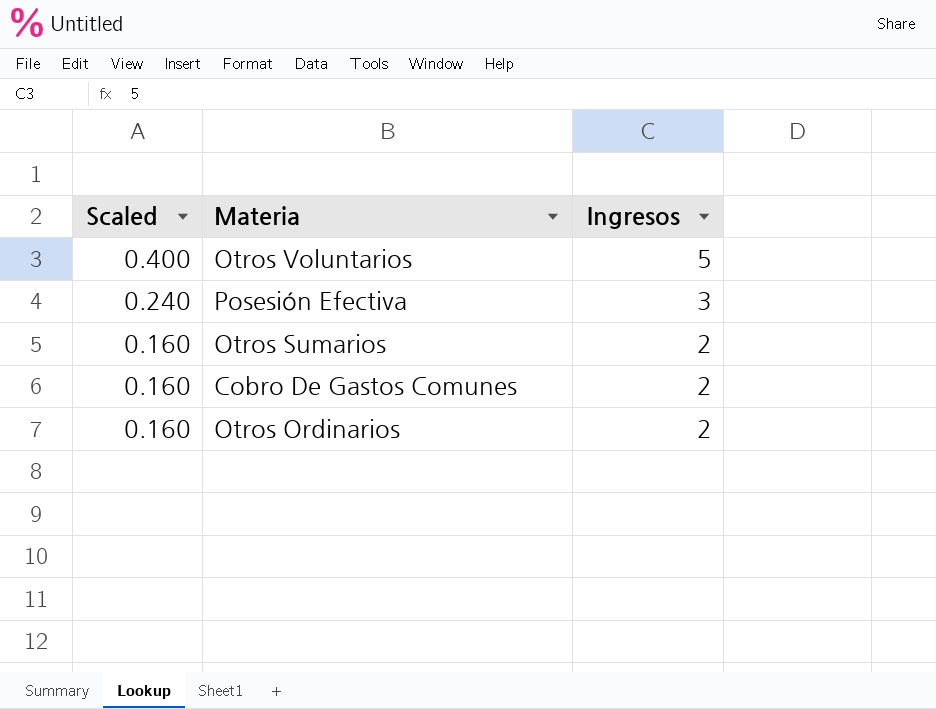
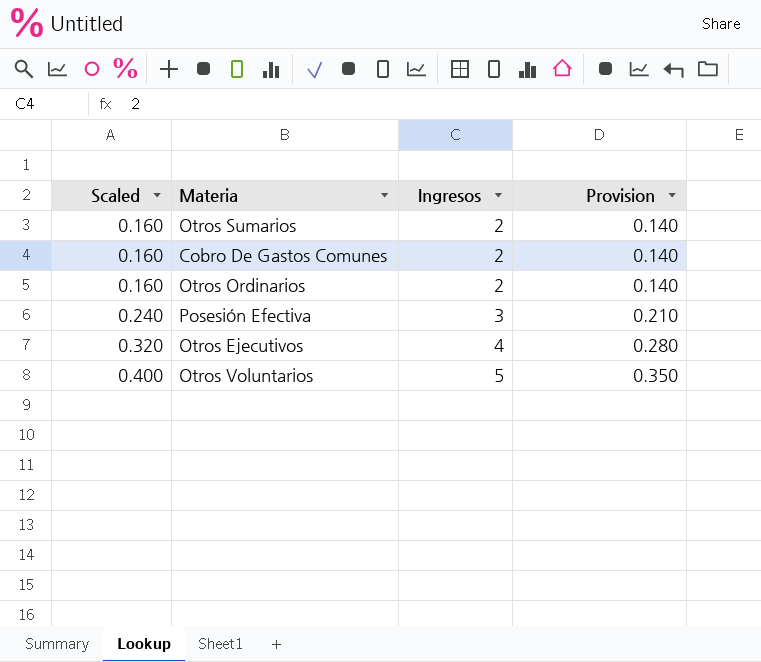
row order: Scaled descending -> Scaled ascending
column Provision | formula: none -> [Ingresos] * 0.07
row Otros Ejecutivos: none -> 0.320 | 4 | 0.280

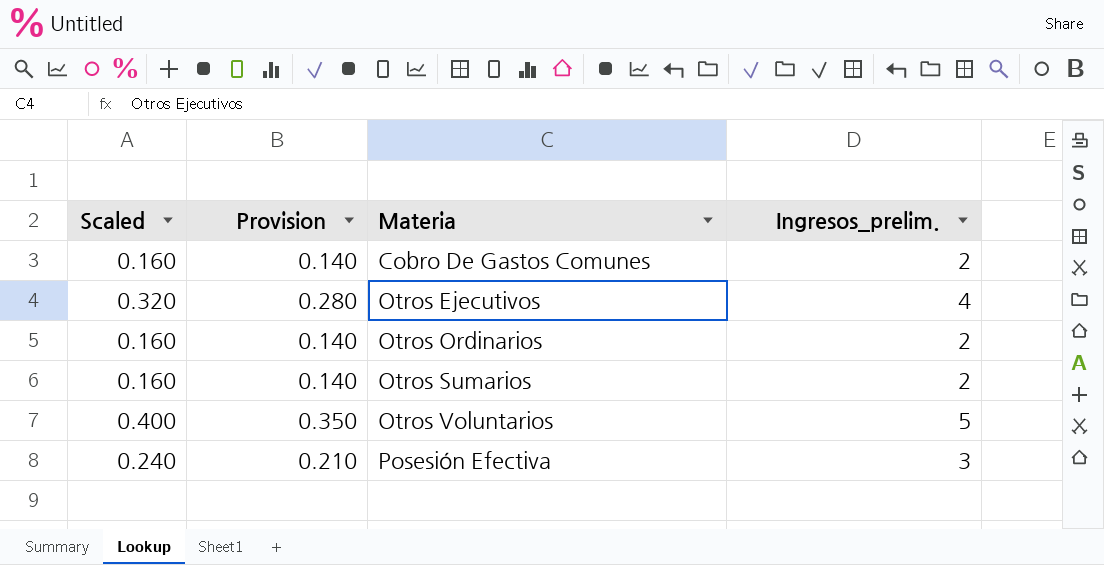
row order: Scaled ascending -> Materia ascending
column Provision | position: 4 -> 2
column name: Ingresos -> Ingresos_prelim.

